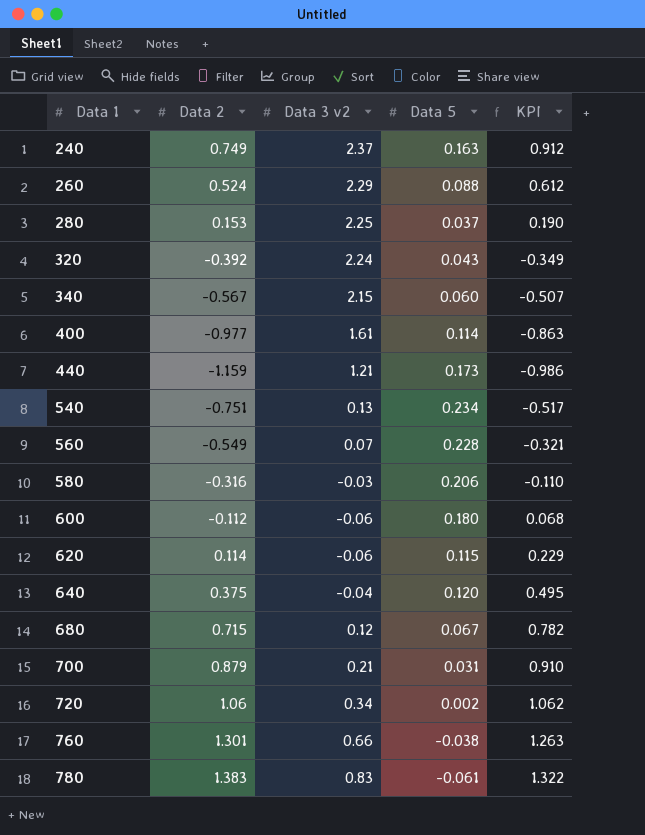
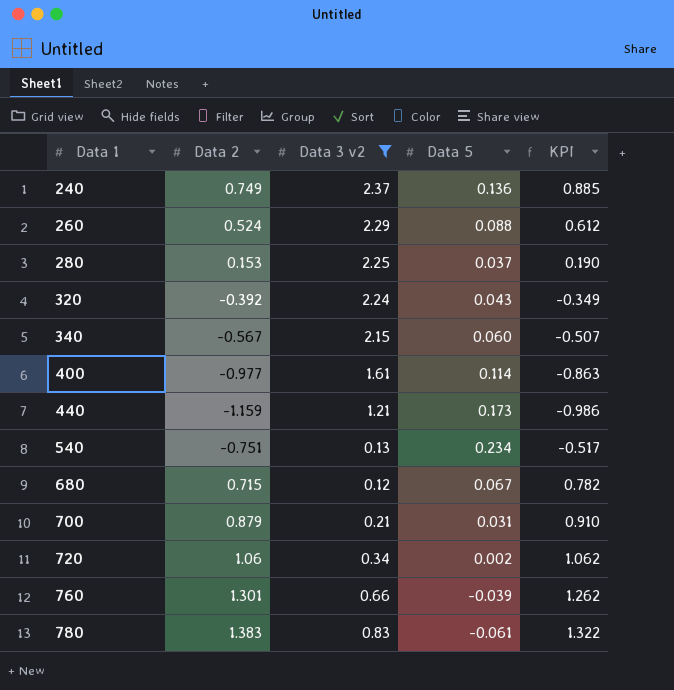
filter: none -> Data 3 v2 >= 0.12
240 | Data 5: 0.163 -> 0.136
240 | KPI: 0.912 -> 0.885
760 | Data 5: -0.038 -> -0.039
760 | KPI: 1.263 -> 1.262

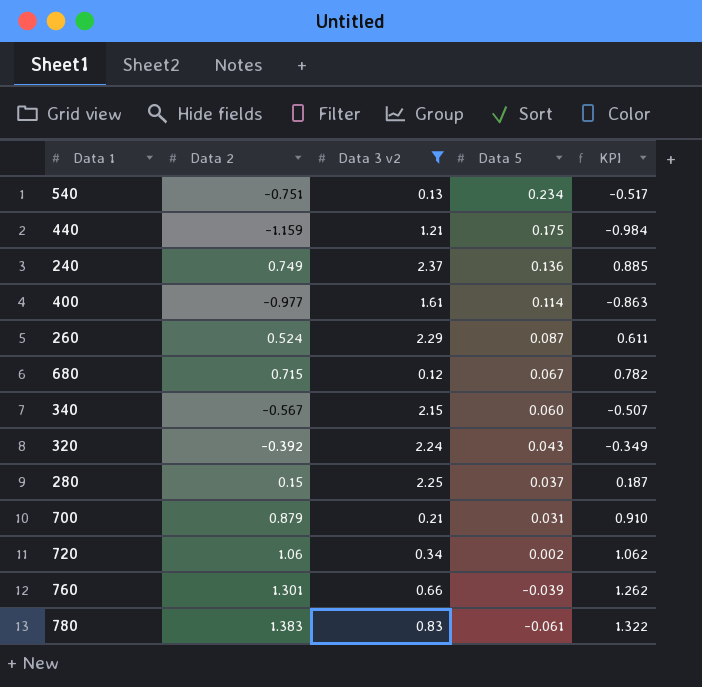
row order: Data 1 ascending -> Data 5 descending
440 | Data 5: 0.173 -> 0.175
440 | KPI: -0.986 -> -0.984
260 | Data 5: 0.088 -> 0.087
260 | KPI: 0.612 -> 0.611
280 | Data 2: 0.153 -> 0.15
280 | KPI: 0.190 -> 0.187

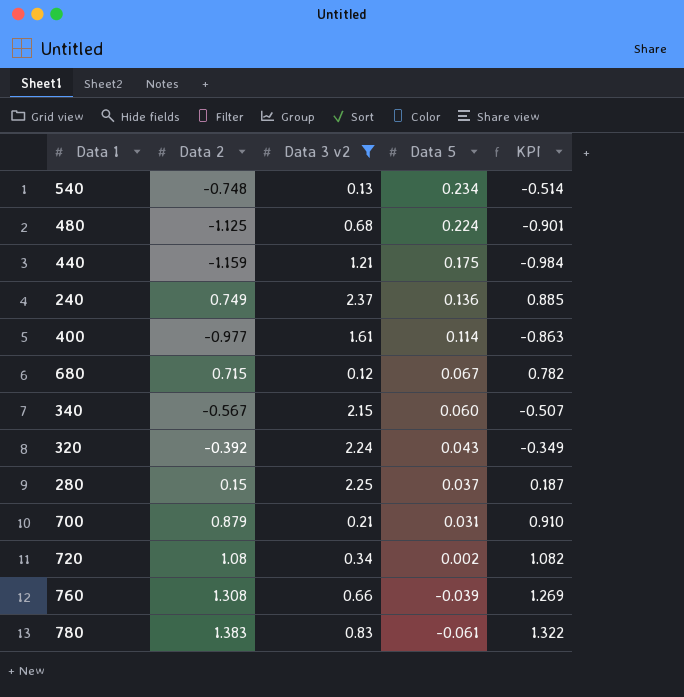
row 260: 0.524 | 2.29 | 0.087 | 0.611 -> none
540 | Data 2: -0.751 -> -0.748
540 | KPI: -0.517 -> -0.514
row 480: none -> -1.125 | 0.68 | 0.224 | -0.901
720 | Data 2: 1.06 -> 1.08
720 | KPI: 1.062 -> 1.082
760 | Data 2: 1.301 -> 1.308
760 | KPI: 1.262 -> 1.269

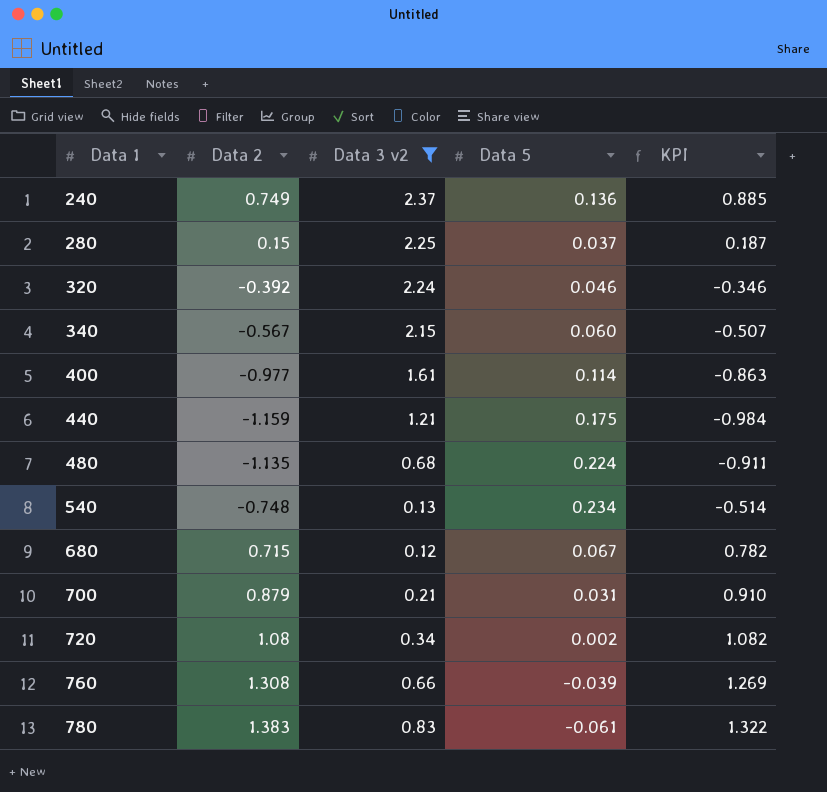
row order: Data 5 descending -> Data 1 ascending
320 | Data 5: 0.043 -> 0.046
320 | KPI: -0.349 -> -0.346
480 | Data 2: -1.125 -> -1.135
480 | KPI: -0.901 -> -0.911

